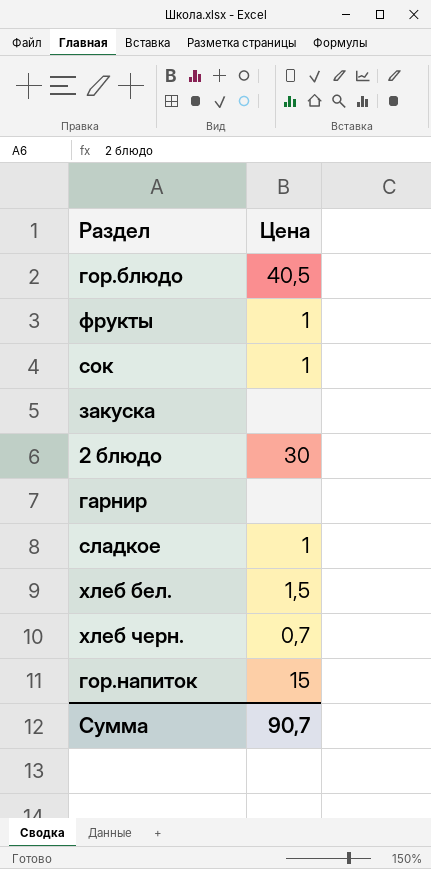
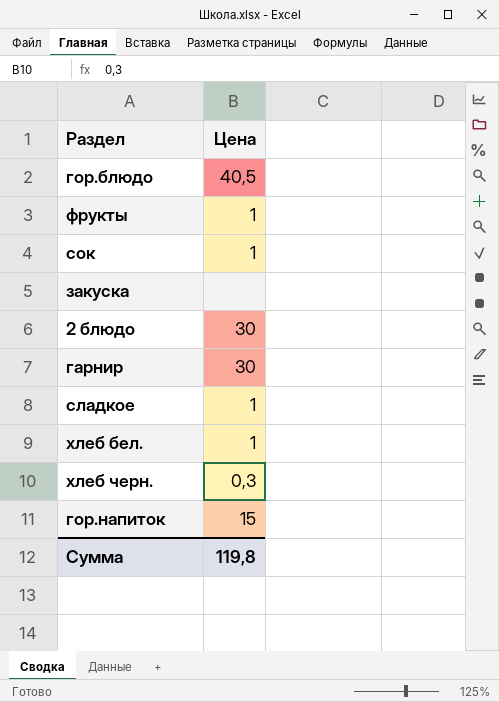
гарнир | Цена: none -> 30
хлеб бел. | Цена: 1,5 -> 1
хлеб черн. | Цена: 0,7 -> 0,3
Сумма | Цена: 90,7 -> 119,8

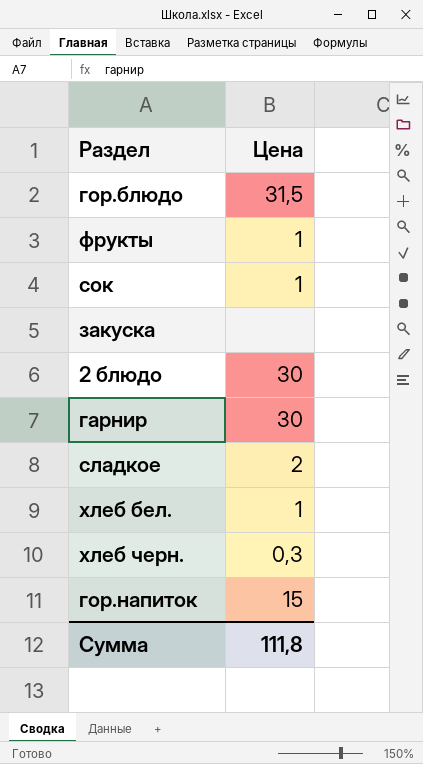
гор.блюдо | Цена: 40,5 -> 31,5
сладкое | Цена: 1 -> 2
Сумма | Цена: 119,8 -> 111,8

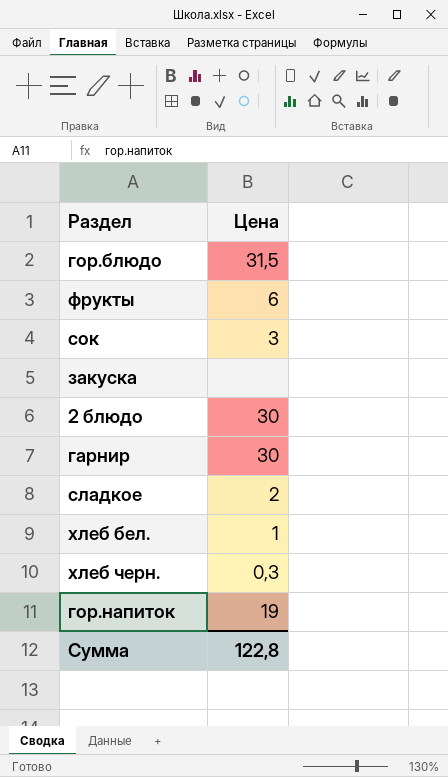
фрукты | Цена: 1 -> 6
сок | Цена: 1 -> 3
гор.напиток | Цена: 15 -> 19
Сумма | Цена: 111,8 -> 122,8

